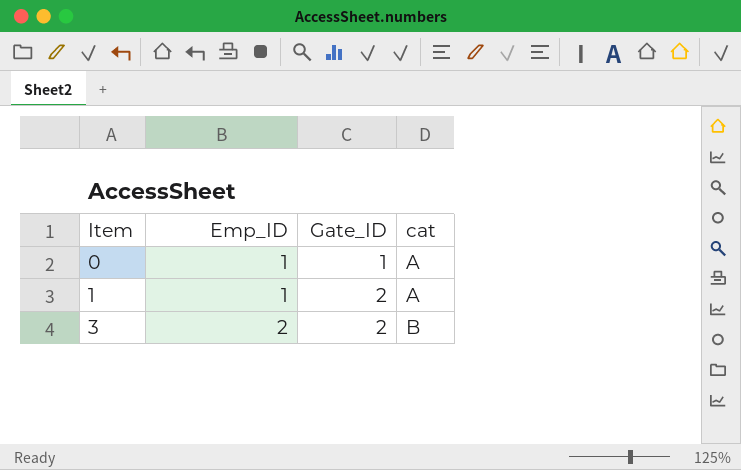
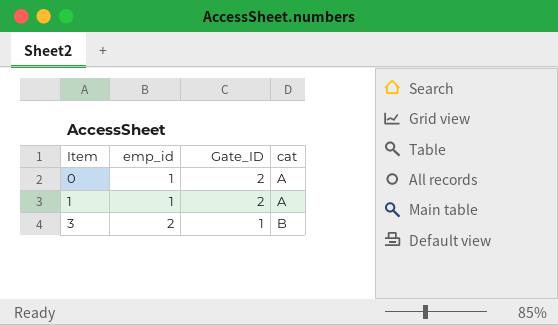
column name: Emp_ID -> emp_id
0 | Gate_ID: 1 -> 2
3 | Gate_ID: 2 -> 1

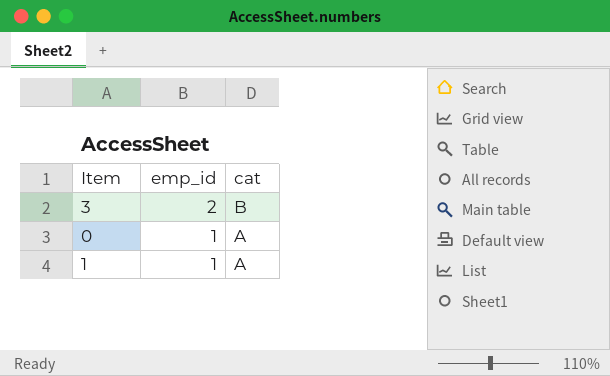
row order: Item ascending -> emp_id descending
column Gate_ID | position: 3 -> none

